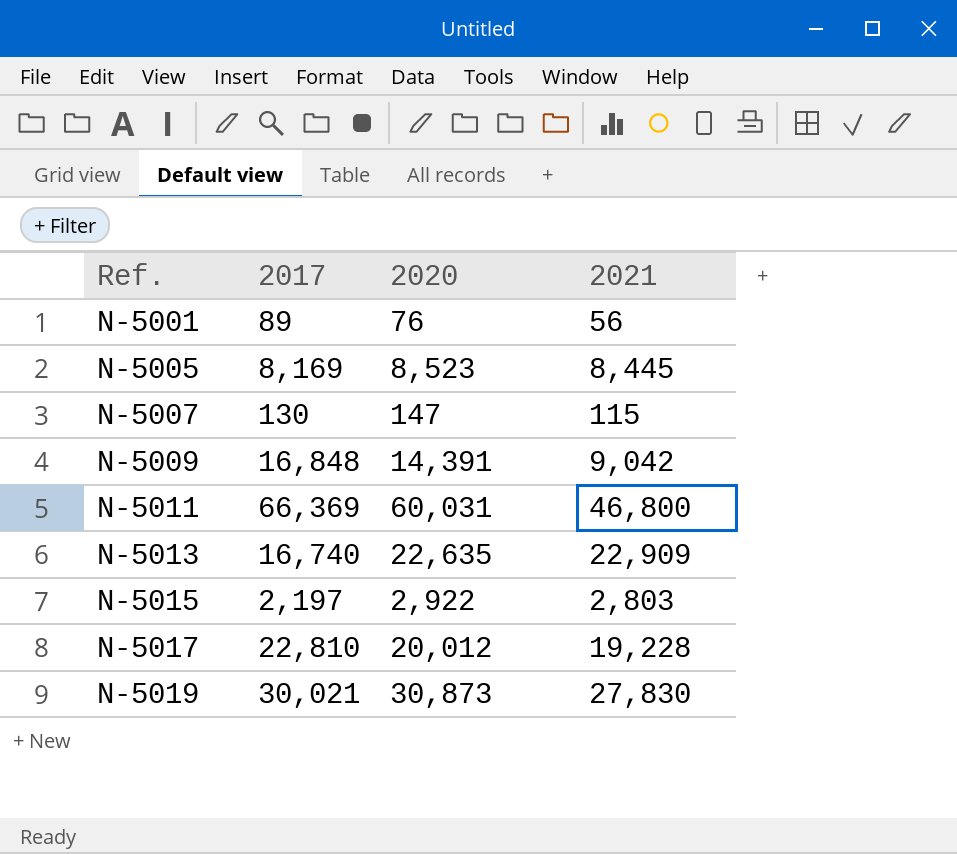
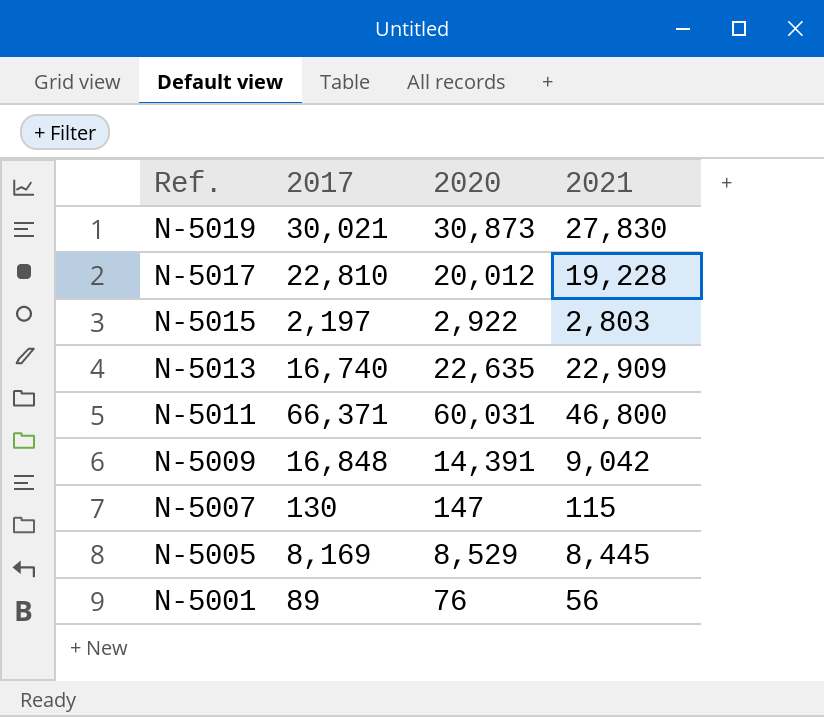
row order: Ref. ascending -> Ref. descending
N-5011 | 2017: 66,369 -> 66,371
N-5005 | 2020: 8,523 -> 8,529

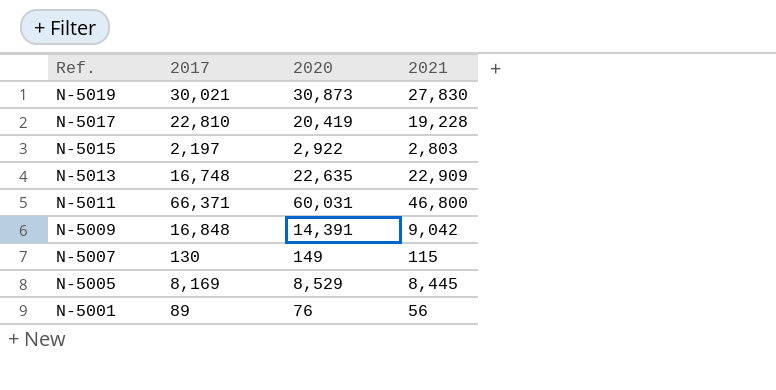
N-5017 | 2020: 20,012 -> 20,419
N-5013 | 2017: 16,740 -> 16,748
N-5007 | 2020: 147 -> 149

